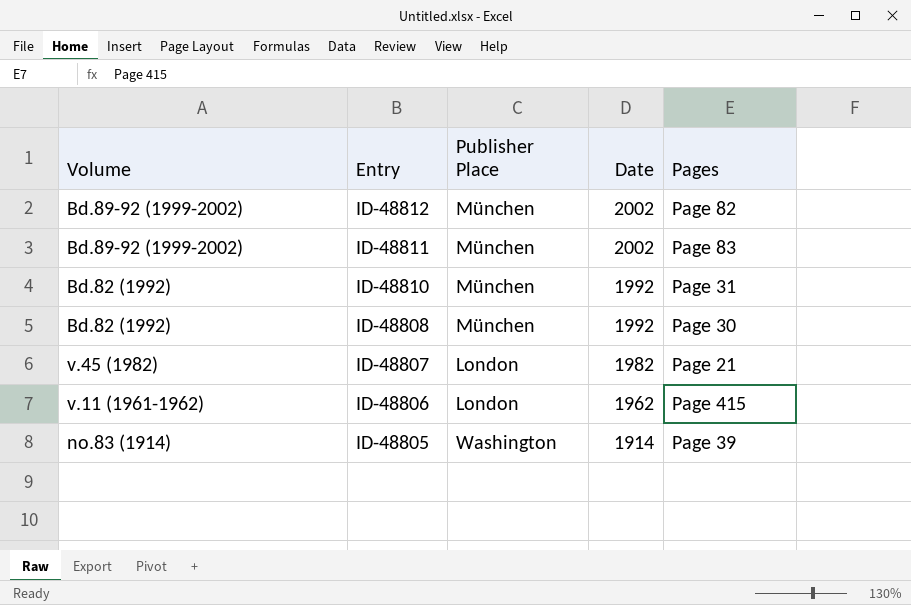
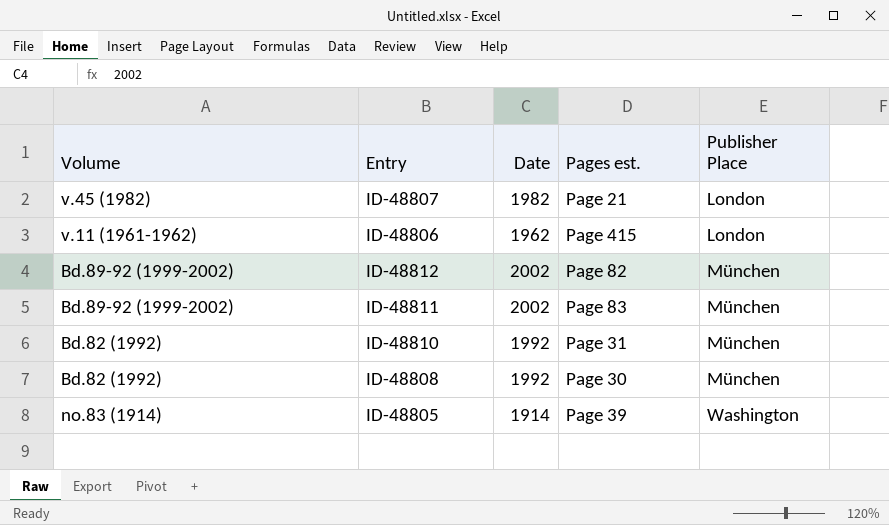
row order: Entry descending -> Publisher Place ascending
column name: Pages -> Pages est.
column Publisher Place | position: 3 -> 5

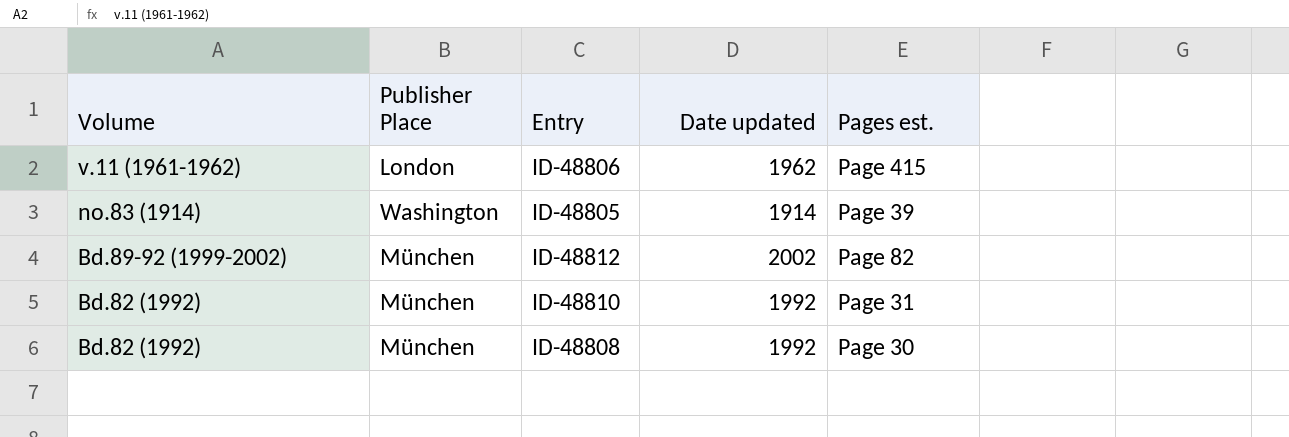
row order: Publisher Place ascending -> Volume descending
column Publisher Place | position: 5 -> 2
column name: Date -> Date updated
row ID-48807: v.45 (1982) | 1982 | Page 21 | London -> none
row ID-48811: Bd.89-92 (1999-2002) | 2002 | Page 83 | München -> none

